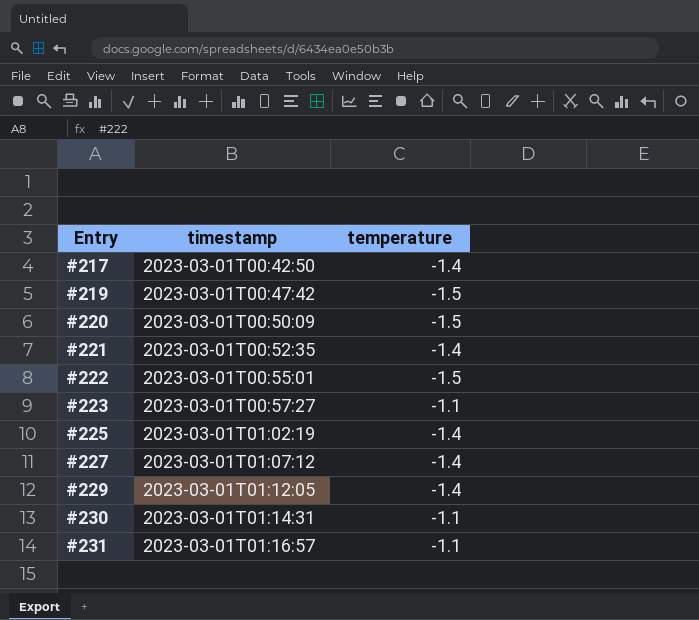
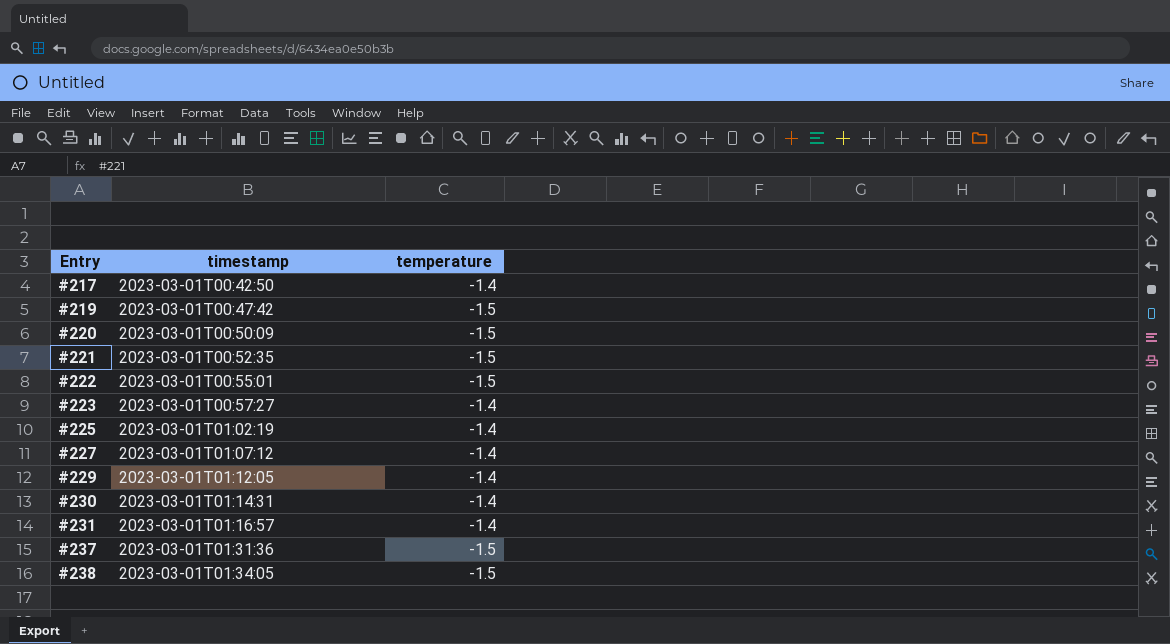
#221 | temperature: -1.4 -> -1.5
#223 | temperature: -1.1 -> -1.4
#230 | temperature: -1.1 -> -1.4
#231 | temperature: -1.1 -> -1.4
row #237: none -> 2023-03-01T01:31:36 | -1.5
row #238: none -> 2023-03-01T01:34:05 | -1.5

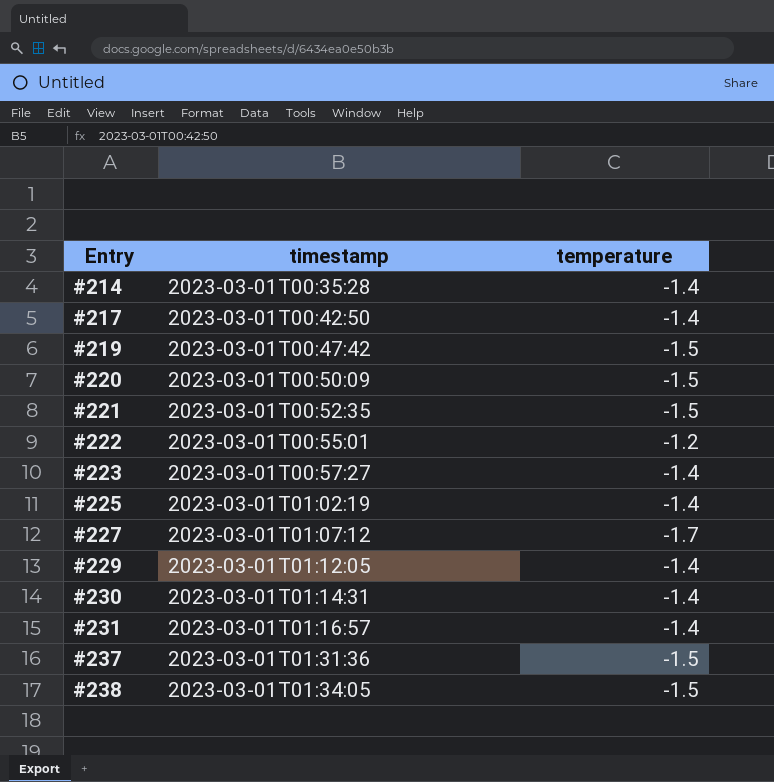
row #214: none -> 2023-03-01T00:35:28 | -1.4
#222 | temperature: -1.5 -> -1.2
#227 | temperature: -1.4 -> -1.7

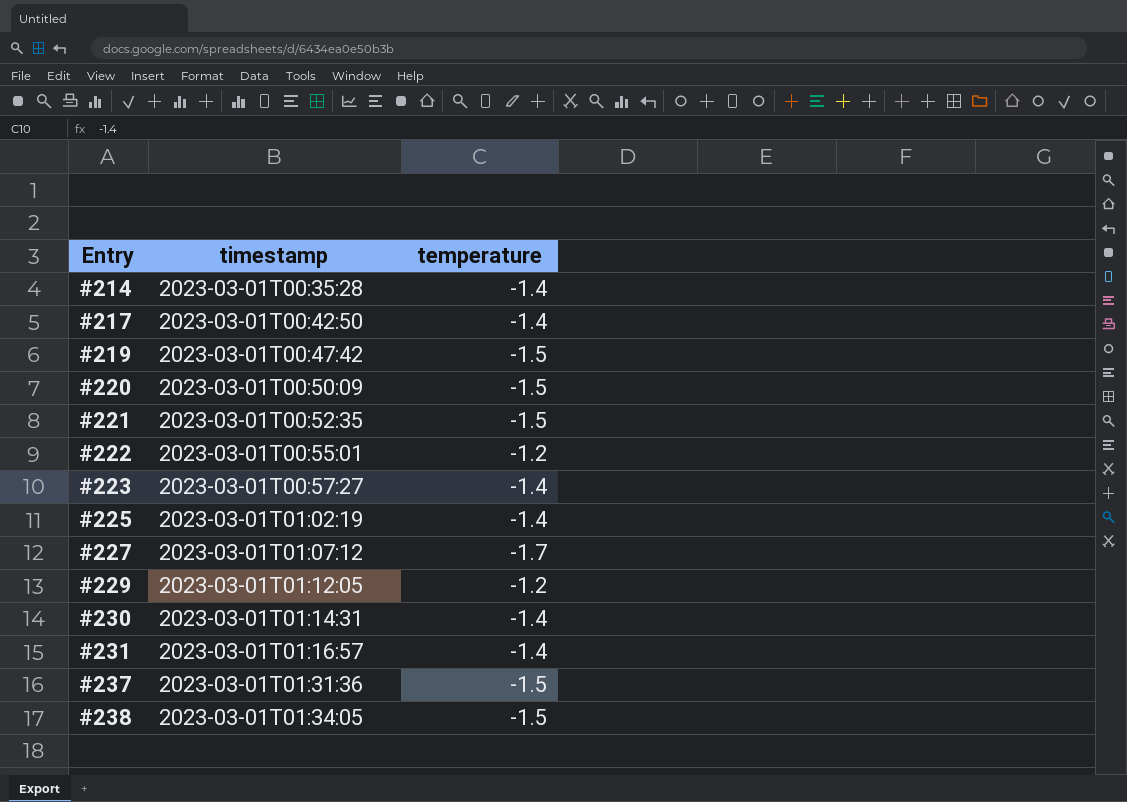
#229 | temperature: -1.4 -> -1.2

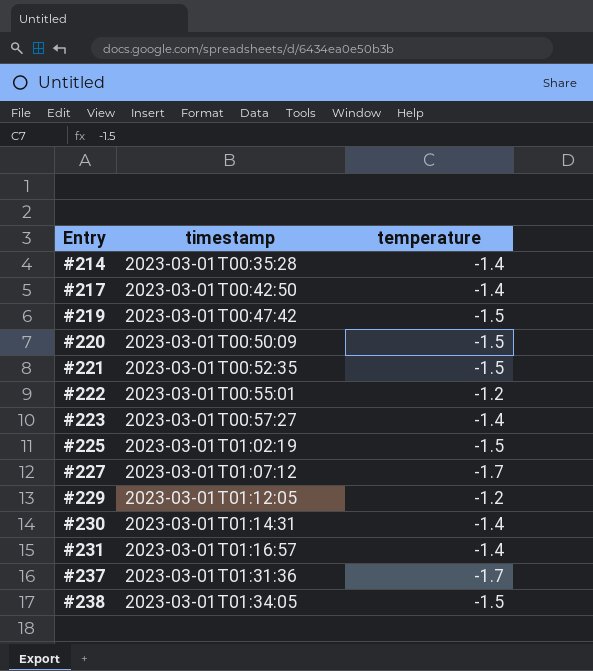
#225 | temperature: -1.4 -> -1.5
#237 | temperature: -1.5 -> -1.7

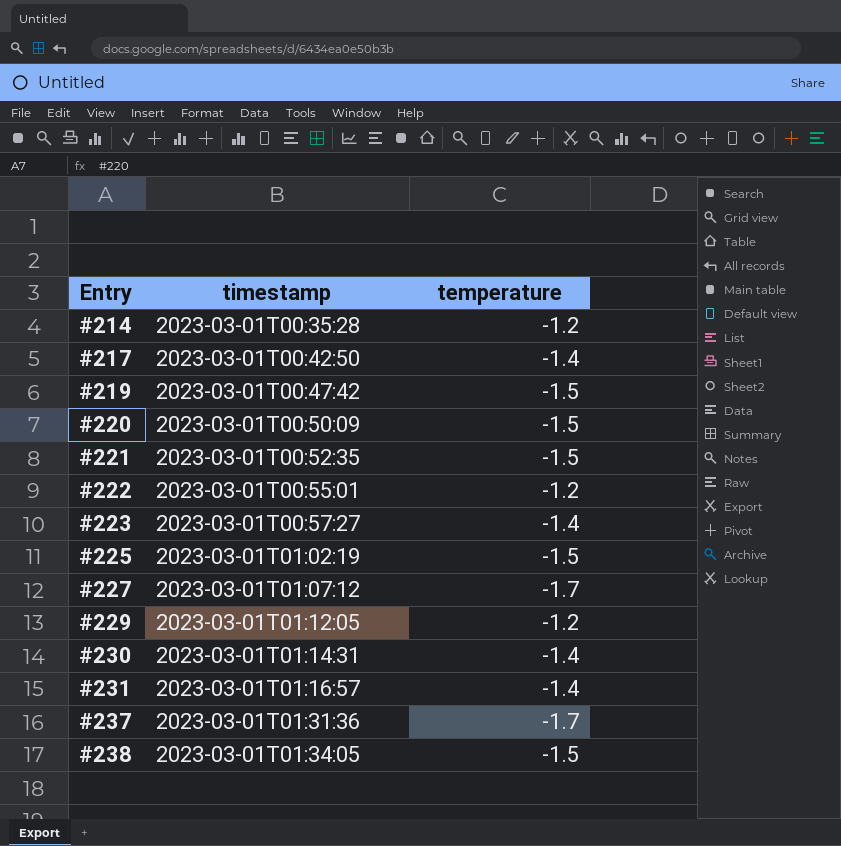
#214 | temperature: -1.4 -> -1.2

